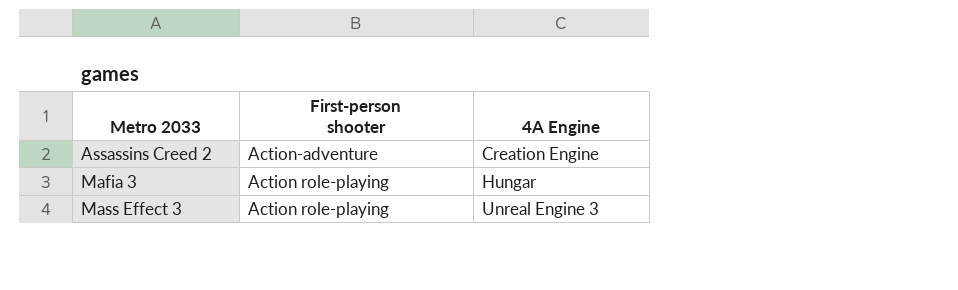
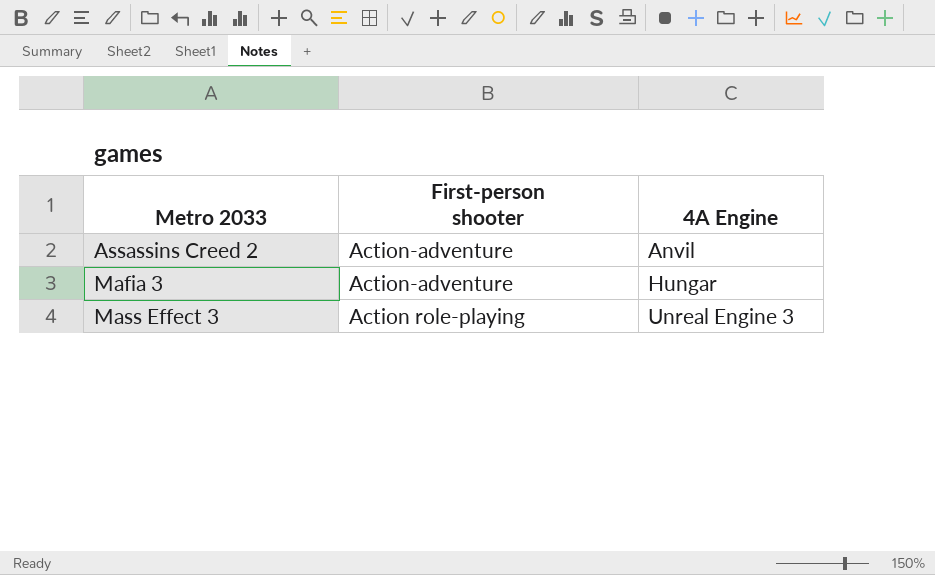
Assassins Creed 2 | 4A Engine: Creation Engine -> Anvil
Mafia 3 | First-person shooter: Action role-playing -> Action-adventure

